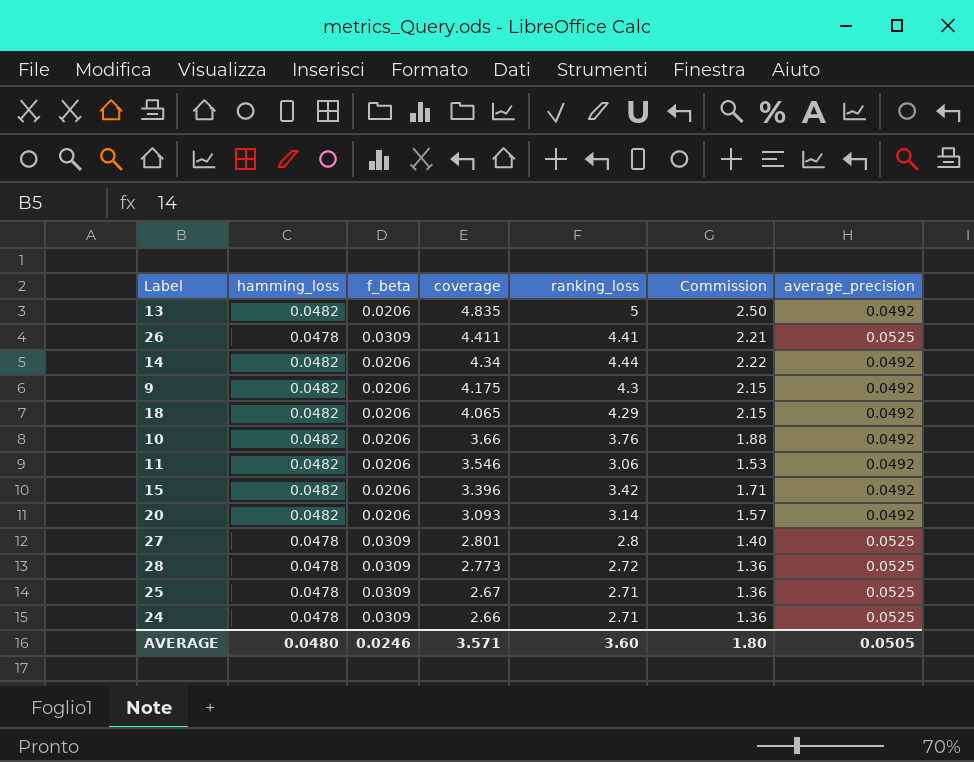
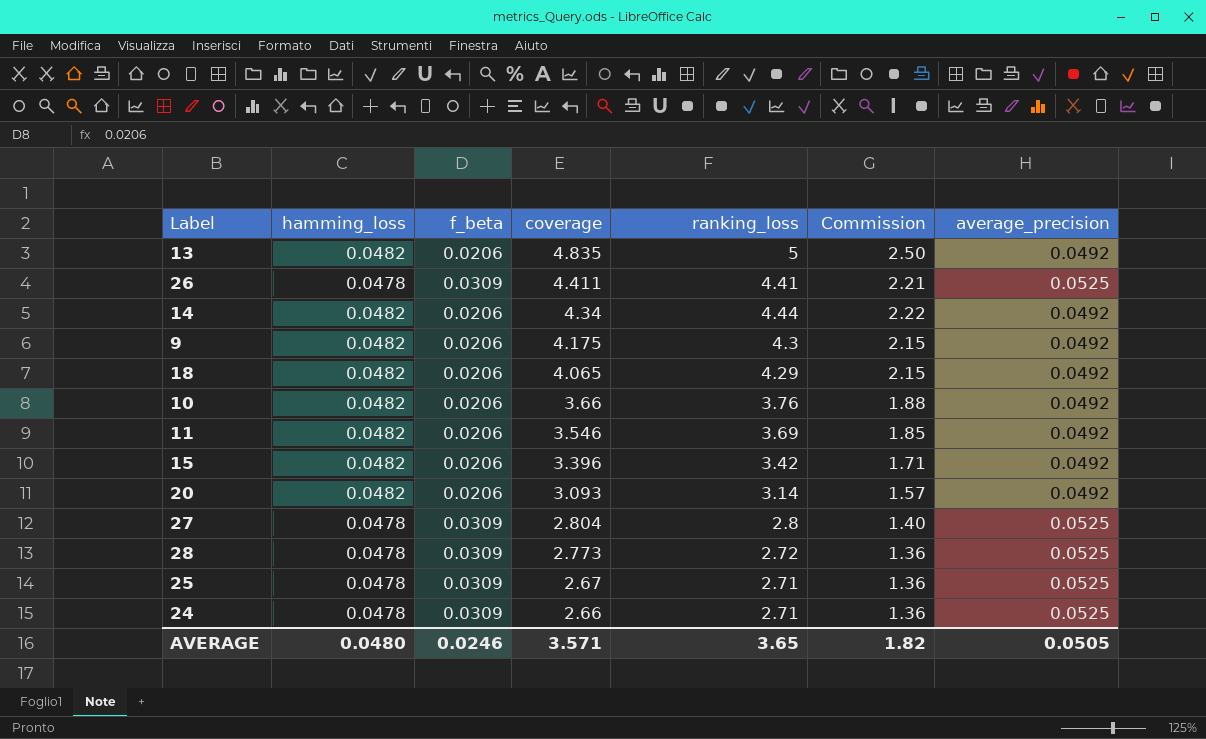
11 | ranking_loss: 3.06 -> 3.69
11 | Commission: 1.53 -> 1.85
27 | coverage: 2.801 -> 2.804
AVERAGE | ranking_loss: 3.60 -> 3.65
AVERAGE | Commission: 1.80 -> 1.82

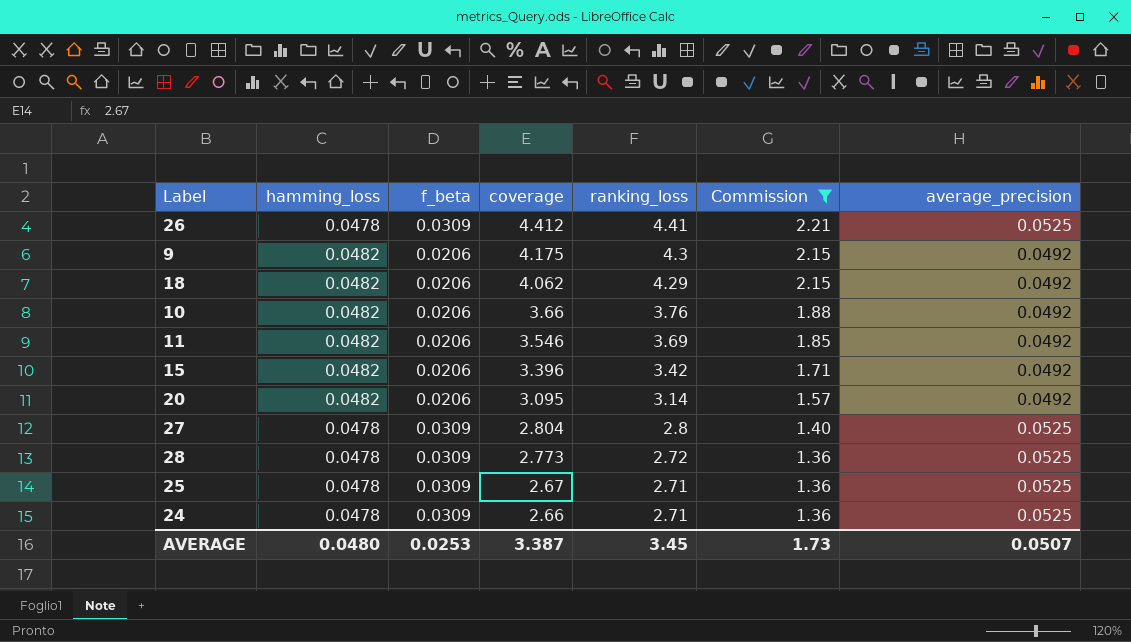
filter: none -> Commission <= 2.21
26 | coverage: 4.411 -> 4.412
18 | coverage: 4.065 -> 4.062
20 | coverage: 3.093 -> 3.095
AVERAGE | f_beta: 0.0246 -> 0.0253
AVERAGE | coverage: 3.571 -> 3.387
AVERAGE | ranking_loss: 3.65 -> 3.45
AVERAGE | Commission: 1.82 -> 1.73
AVERAGE | average_precision: 0.0505 -> 0.0507

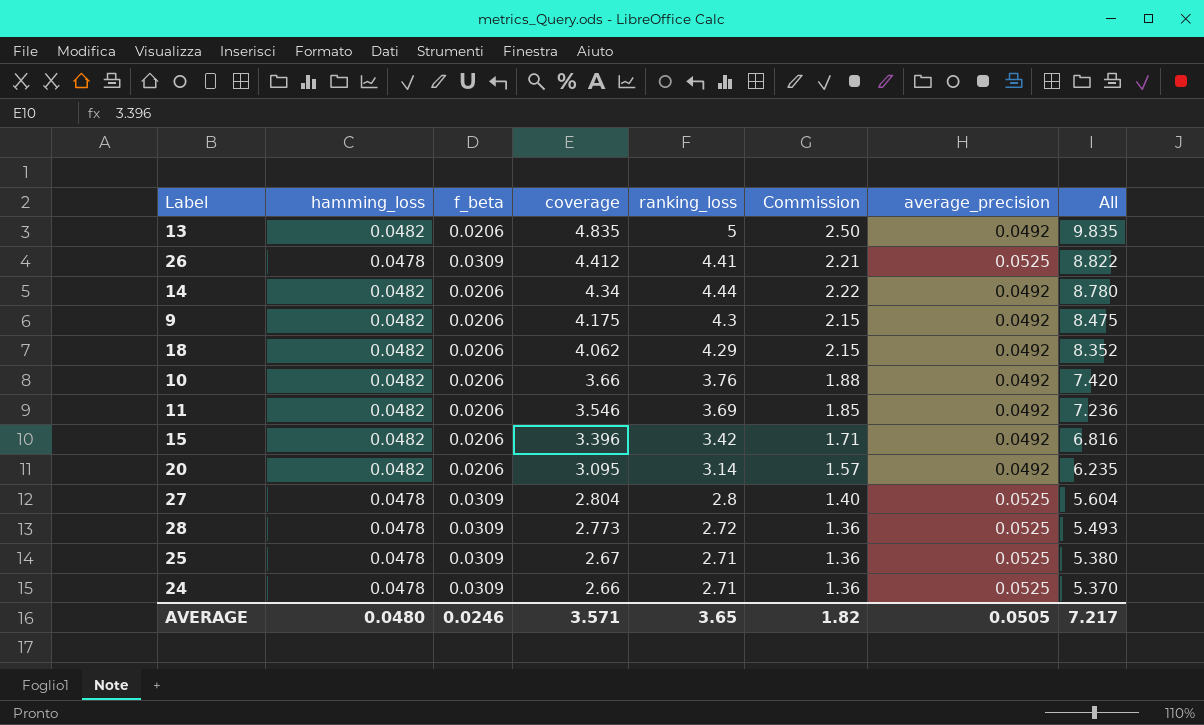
filter: Commission <= 2.21 -> none
column All | formula: none -> [coverage] + [ranking_loss]
AVERAGE | f_beta: 0.0253 -> 0.0246
AVERAGE | coverage: 3.387 -> 3.571
AVERAGE | ranking_loss: 3.45 -> 3.65
AVERAGE | Commission: 1.73 -> 1.82
AVERAGE | average_precision: 0.0507 -> 0.0505

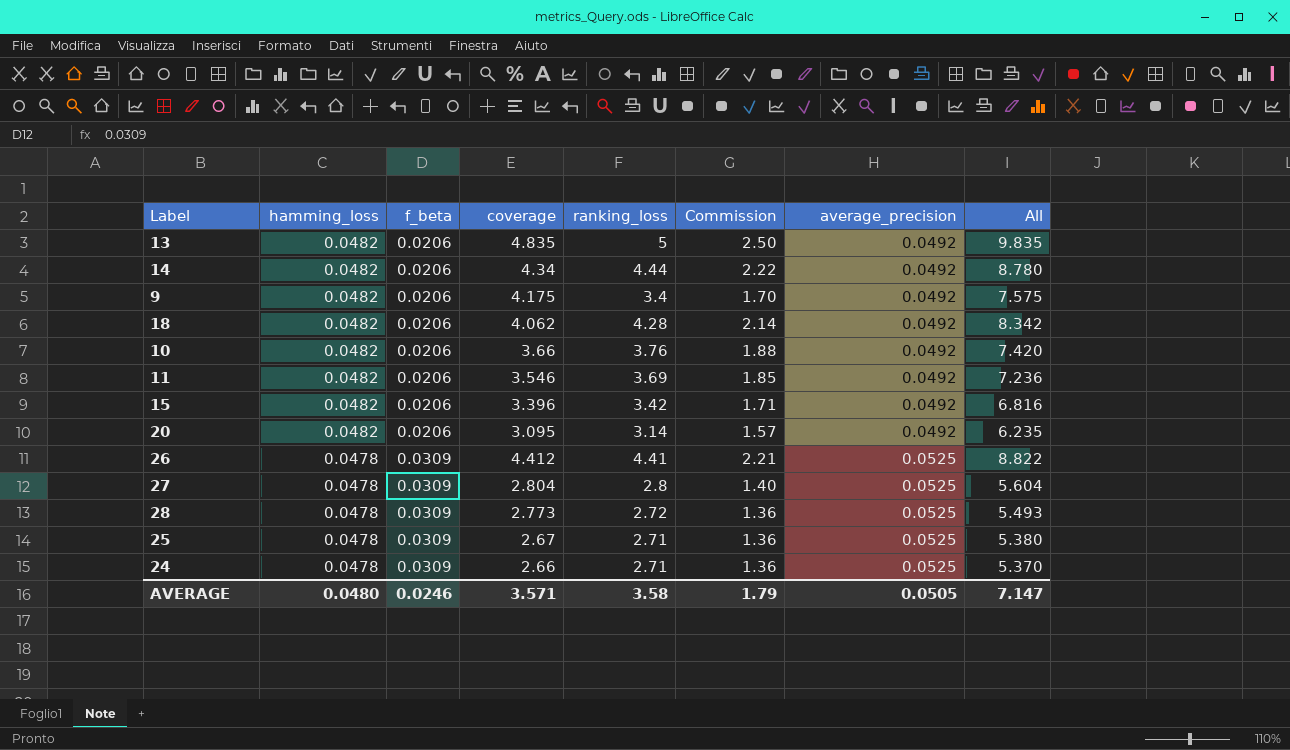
row order: coverage descending -> hamming_loss descending
9 | ranking_loss: 4.3 -> 3.4
9 | Commission: 2.15 -> 1.70
9 | All: 8.475 -> 7.575
18 | ranking_loss: 4.29 -> 4.28
18 | Commission: 2.15 -> 2.14
18 | All: 8.352 -> 8.342
AVERAGE | ranking_loss: 3.65 -> 3.58
AVERAGE | Commission: 1.82 -> 1.79
AVERAGE | All: 7.217 -> 7.147

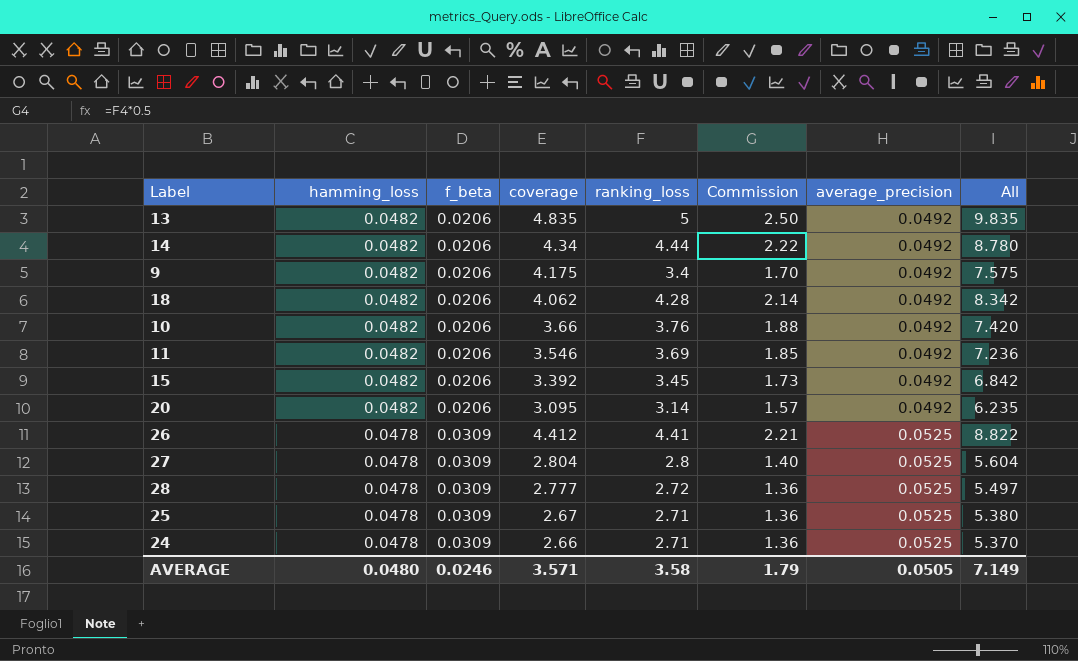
15 | coverage: 3.396 -> 3.392
15 | ranking_loss: 3.42 -> 3.45
15 | Commission: 1.71 -> 1.73
15 | All: 6.816 -> 6.842
28 | coverage: 2.773 -> 2.777
28 | All: 5.493 -> 5.497
AVERAGE | All: 7.147 -> 7.149

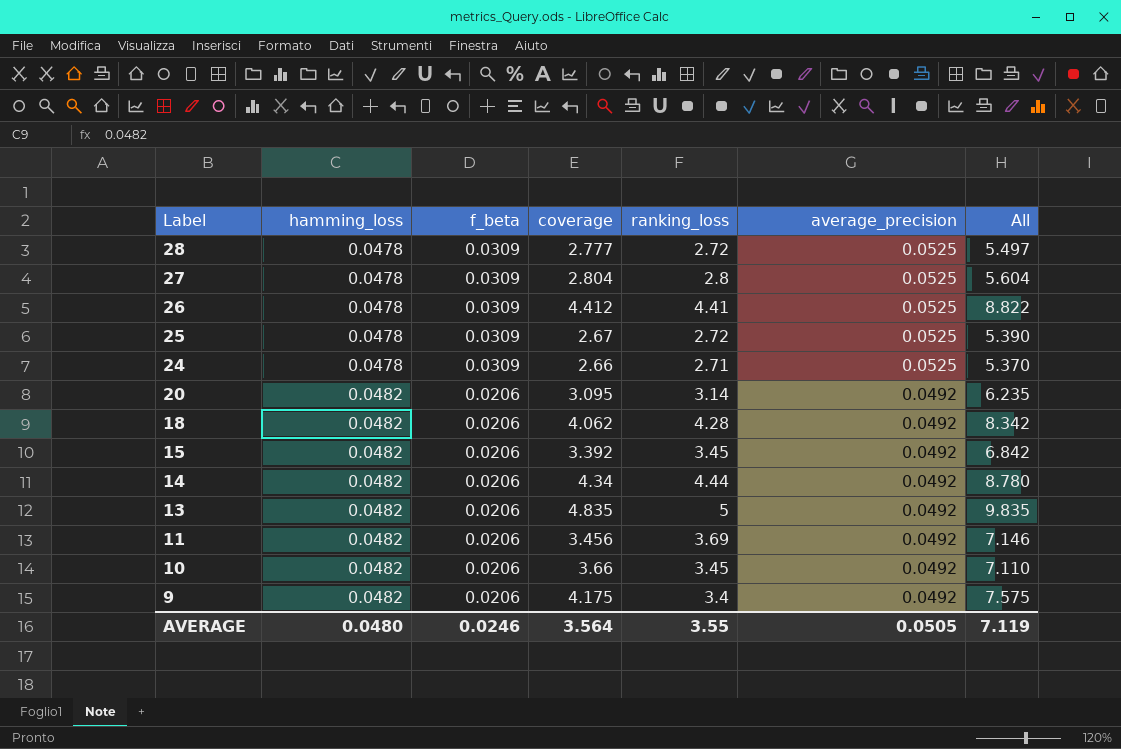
row order: hamming_loss descending -> Label descending
column Commission | formula: [ranking_loss] * 0.5 -> none
25 | ranking_loss: 2.71 -> 2.72
25 | All: 5.380 -> 5.390
11 | coverage: 3.546 -> 3.456
11 | All: 7.236 -> 7.146
10 | ranking_loss: 3.76 -> 3.45
10 | All: 7.420 -> 7.110
AVERAGE | coverage: 3.571 -> 3.564
AVERAGE | ranking_loss: 3.58 -> 3.55
AVERAGE | All: 7.149 -> 7.119

